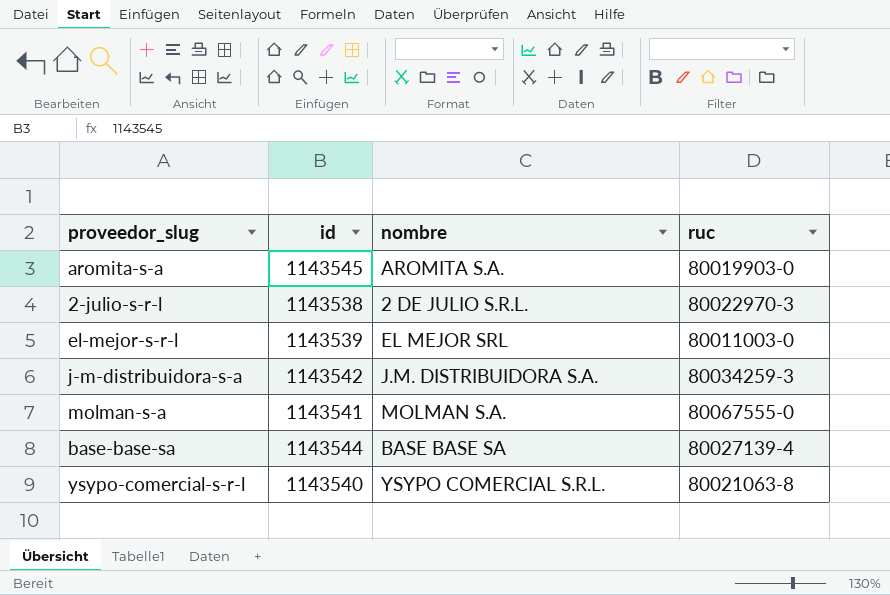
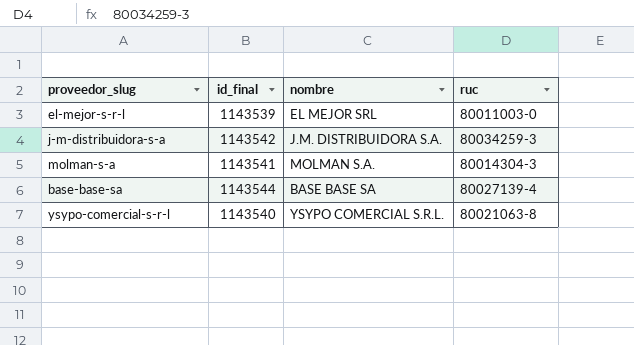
column name: id -> id_final
row aromita-s-a: 1143545 | AROMITA S.A. | 80019903-0 -> none
row 2-julio-s-r-l: 1143538 | 2 DE JULIO S.R.L. | 80022970-3 -> none
molman-s-a | ruc: 80067555-0 -> 80014304-3

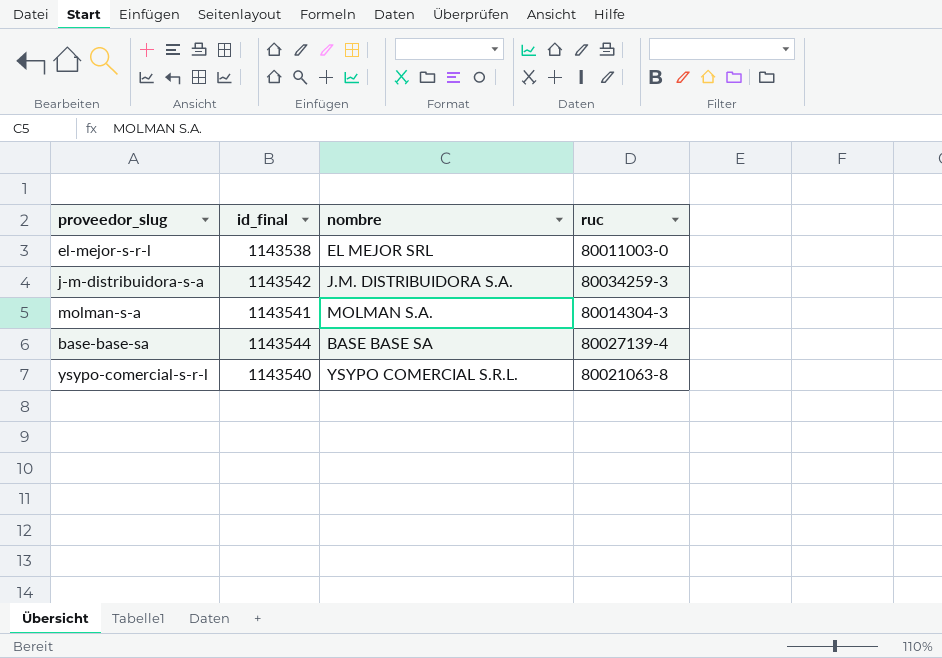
el-mejor-s-r-l | id_final: 1143539 -> 1143538

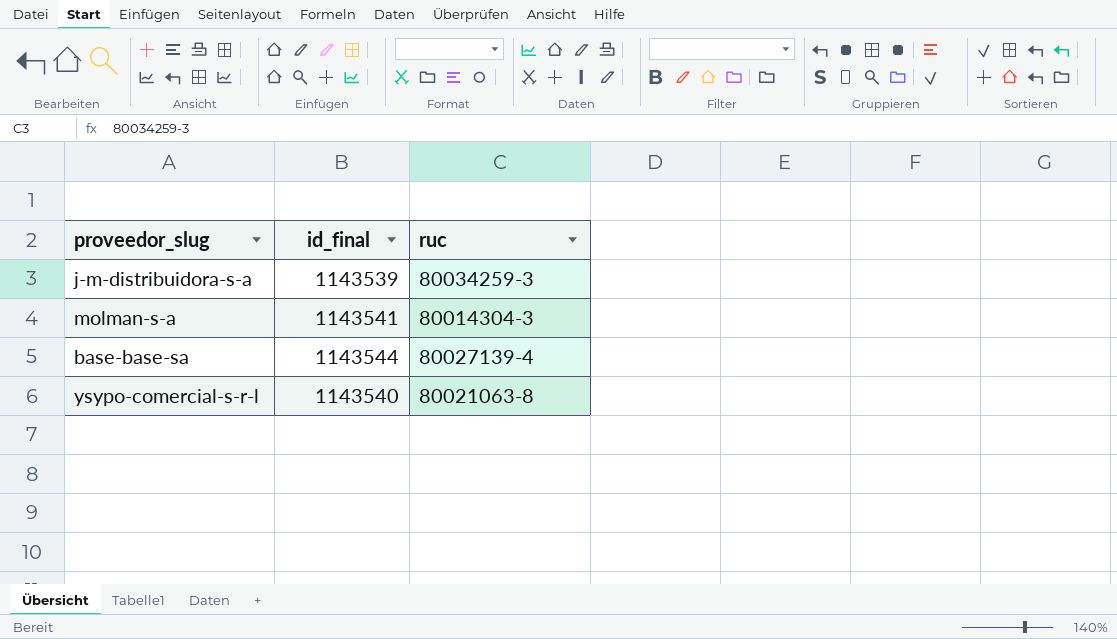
column nombre | position: 3 -> none
row el-mejor-s-r-l: 1143538 | EL MEJOR SRL | 80011003-0 -> none
j-m-distribuidora-s-a | id_final: 1143542 -> 1143539

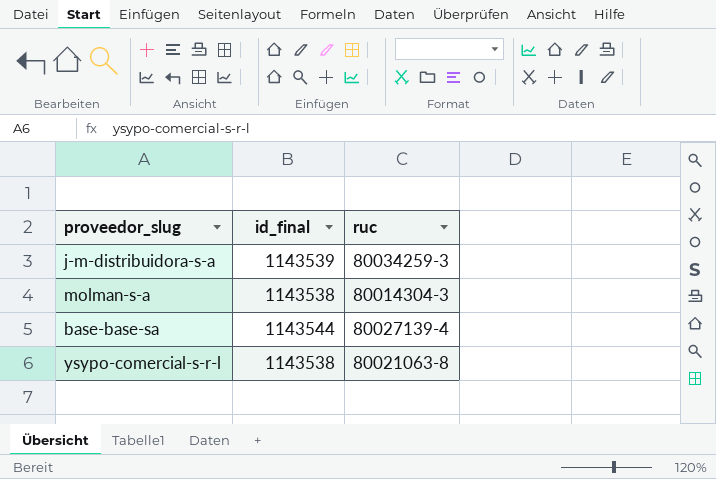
molman-s-a | id_final: 1143541 -> 1143538
ysypo-comercial-s-r-l | id_final: 1143540 -> 1143538

